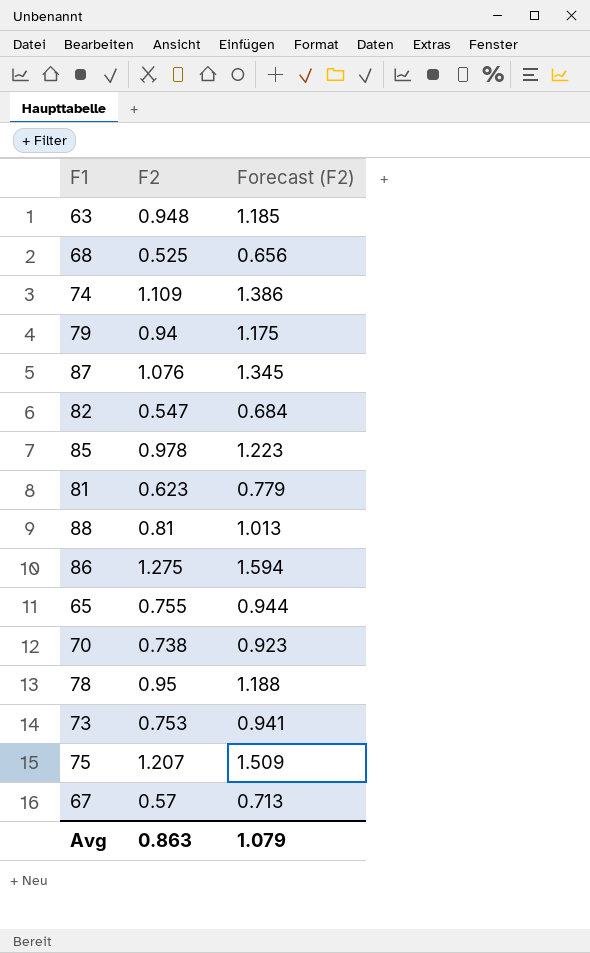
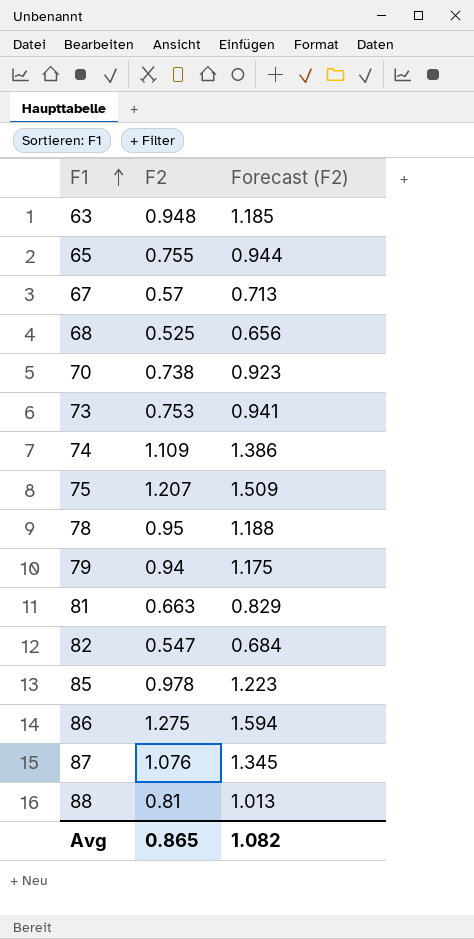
row order: none -> F1 ascending
81 | F2: 0.623 -> 0.663
81 | Forecast (F2): 0.779 -> 0.829
Avg | F2: 0.863 -> 0.865
Avg | Forecast (F2): 1.079 -> 1.082

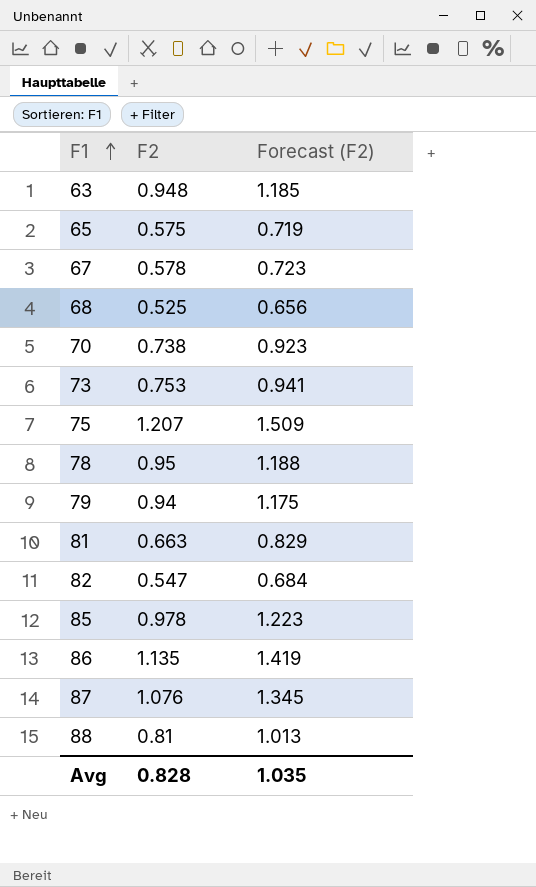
row 74: 1.109 | 1.386 -> none
65 | F2: 0.755 -> 0.575
65 | Forecast (F2): 0.944 -> 0.719
67 | F2: 0.57 -> 0.578
67 | Forecast (F2): 0.713 -> 0.723
86 | F2: 1.275 -> 1.135
86 | Forecast (F2): 1.594 -> 1.419
Avg | F2: 0.865 -> 0.828
Avg | Forecast (F2): 1.082 -> 1.035

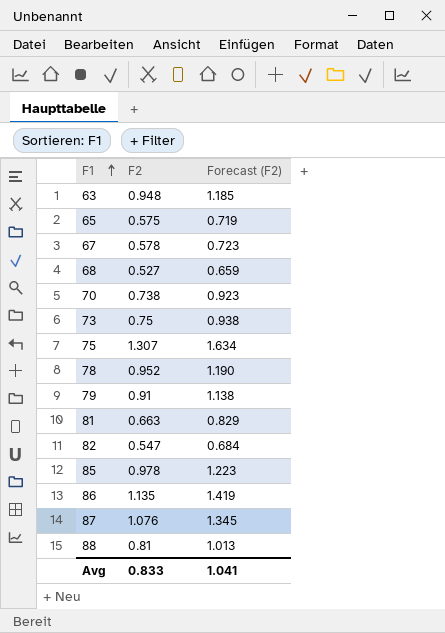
68 | F2: 0.525 -> 0.527
68 | Forecast (F2): 0.656 -> 0.659
73 | F2: 0.753 -> 0.75
73 | Forecast (F2): 0.941 -> 0.938
75 | F2: 1.207 -> 1.307
75 | Forecast (F2): 1.509 -> 1.634
78 | F2: 0.95 -> 0.952
78 | Forecast (F2): 1.188 -> 1.190
79 | F2: 0.94 -> 0.91
79 | Forecast (F2): 1.175 -> 1.138
Avg | F2: 0.828 -> 0.833
Avg | Forecast (F2): 1.035 -> 1.041

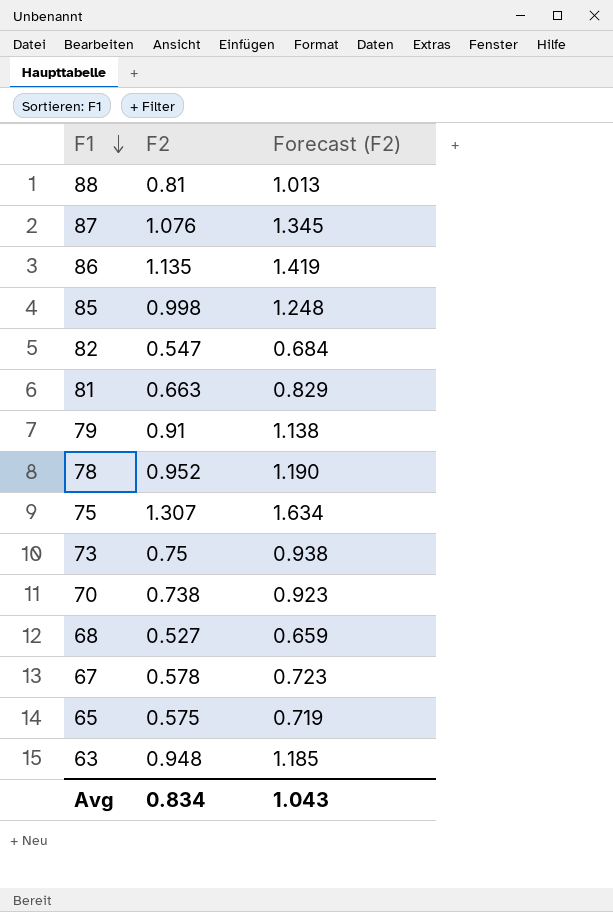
row order: F1 ascending -> F1 descending
85 | F2: 0.978 -> 0.998
85 | Forecast (F2): 1.223 -> 1.248
Avg | F2: 0.833 -> 0.834
Avg | Forecast (F2): 1.041 -> 1.043

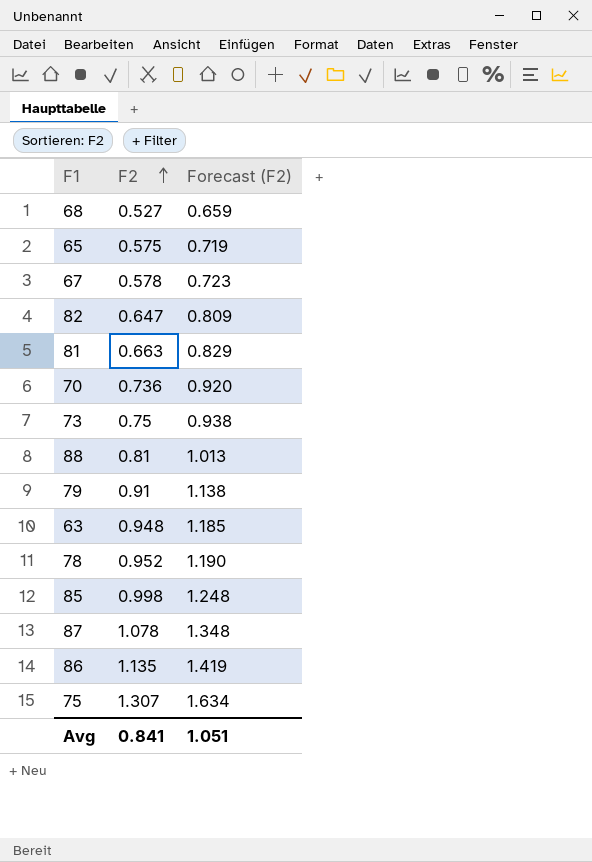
row order: F1 descending -> F2 ascending
82 | F2: 0.547 -> 0.647
82 | Forecast (F2): 0.684 -> 0.809
70 | F2: 0.738 -> 0.736
70 | Forecast (F2): 0.923 -> 0.920
87 | F2: 1.076 -> 1.078
87 | Forecast (F2): 1.345 -> 1.348
Avg | F2: 0.834 -> 0.841
Avg | Forecast (F2): 1.043 -> 1.051

